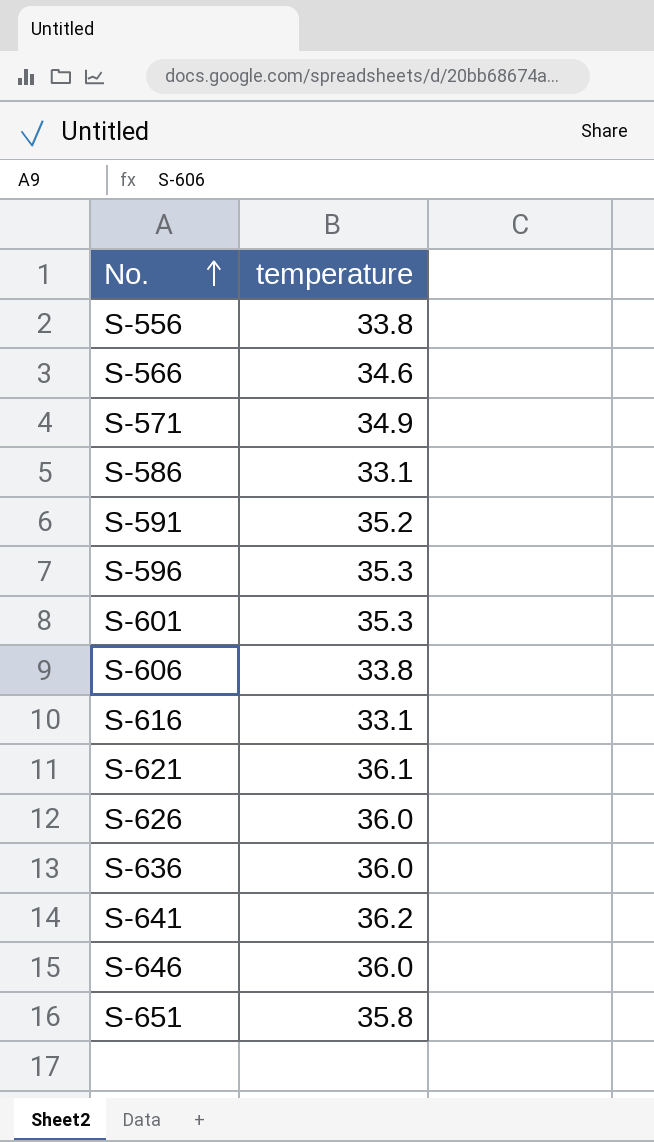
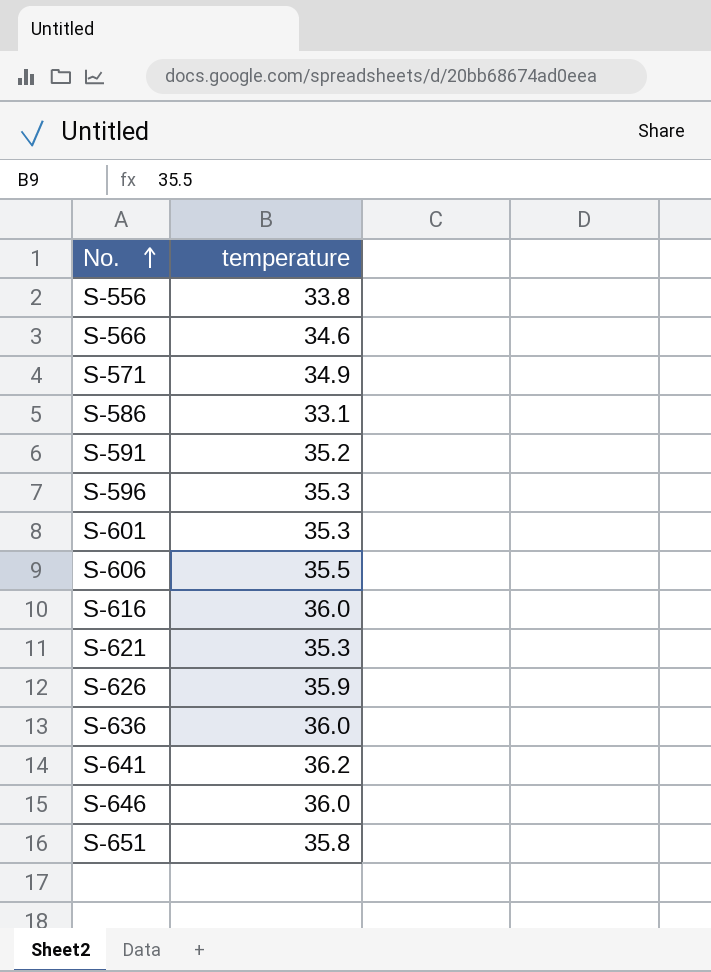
S-606 | temperature: 33.8 -> 35.5
S-616 | temperature: 33.1 -> 36.0
S-621 | temperature: 36.1 -> 35.3
S-626 | temperature: 36.0 -> 35.9

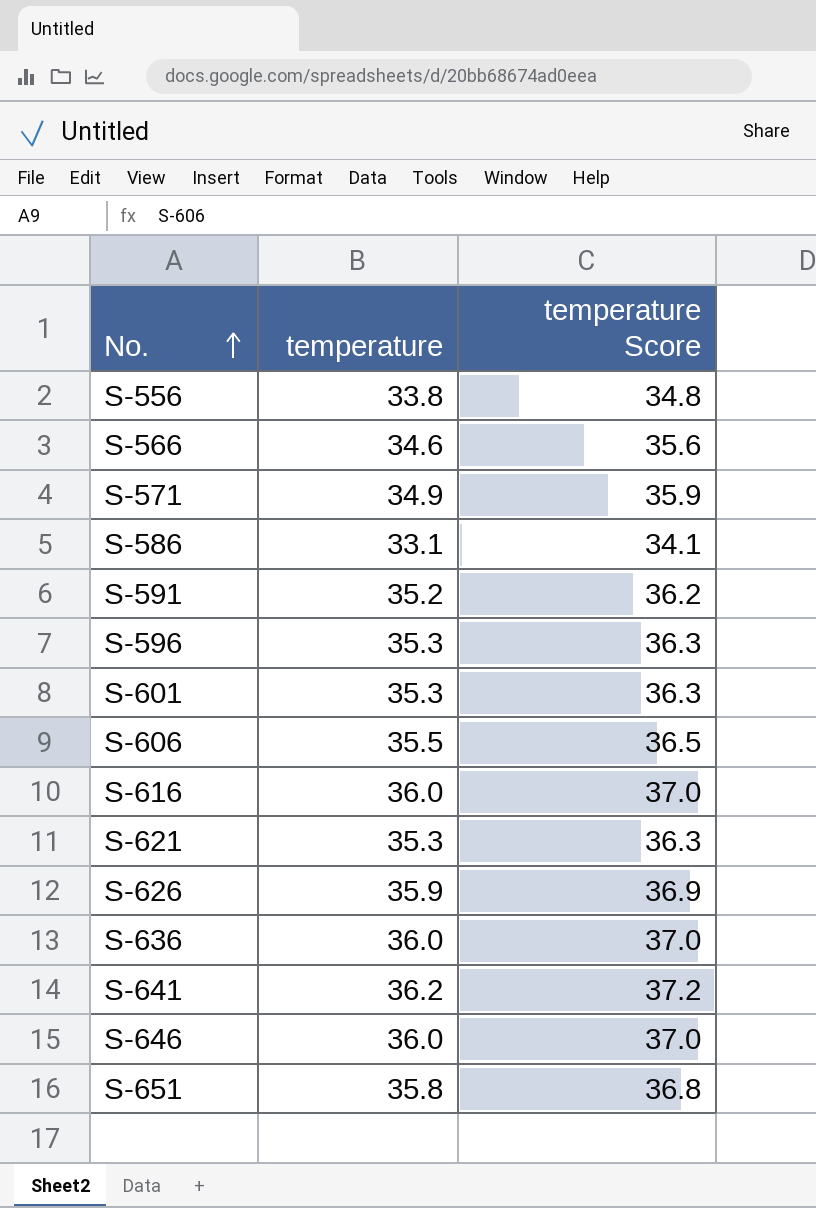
column temperature Score | formula: none -> [temperature] + 1

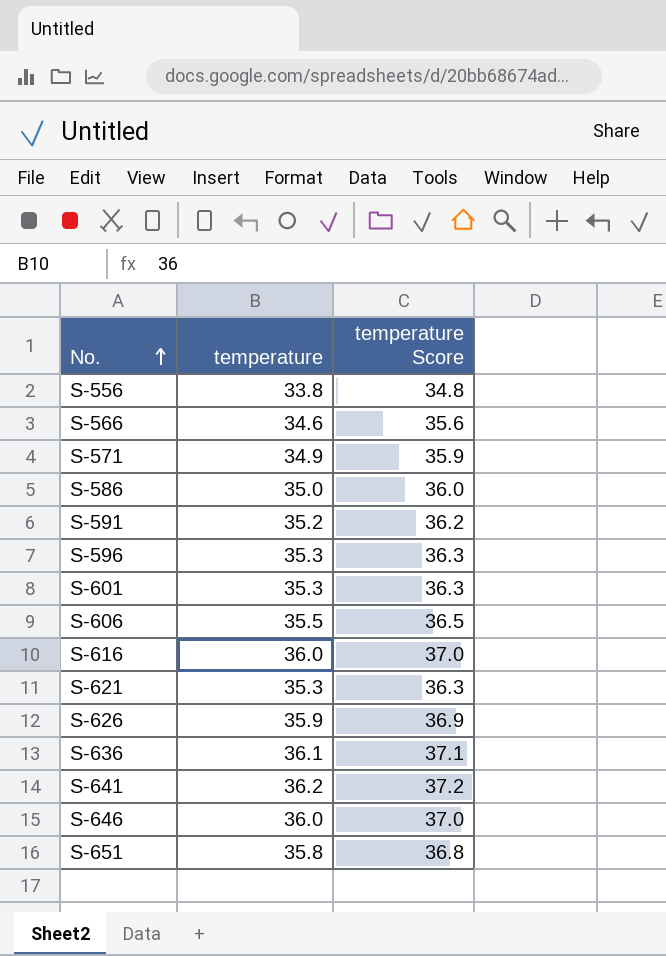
S-586 | temperature: 33.1 -> 35.0
S-586 | temperature Score: 34.1 -> 36.0
S-636 | temperature: 36.0 -> 36.1
S-636 | temperature Score: 37.0 -> 37.1

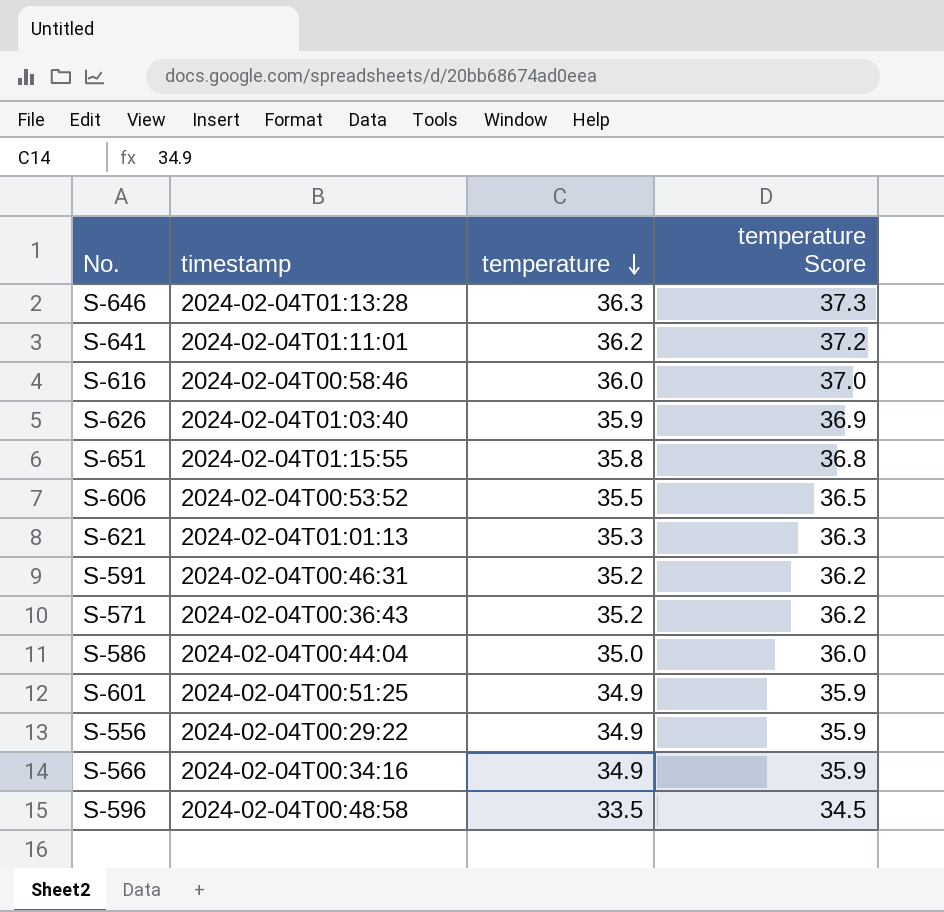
row order: No. ascending -> temperature descending
column timestamp | position: none -> 2
row S-636: 36.1 | 37.1 -> none
S-646 | temperature: 36.0 -> 36.3
S-646 | temperature Score: 37.0 -> 37.3
S-571 | temperature: 34.9 -> 35.2
S-571 | temperature Score: 35.9 -> 36.2
S-601 | temperature: 35.3 -> 34.9
S-601 | temperature Score: 36.3 -> 35.9
S-556 | temperature: 33.8 -> 34.9
S-556 | temperature Score: 34.8 -> 35.9
S-566 | temperature: 34.6 -> 34.9
S-566 | temperature Score: 35.6 -> 35.9
S-596 | temperature: 35.3 -> 33.5
S-596 | temperature Score: 36.3 -> 34.5

